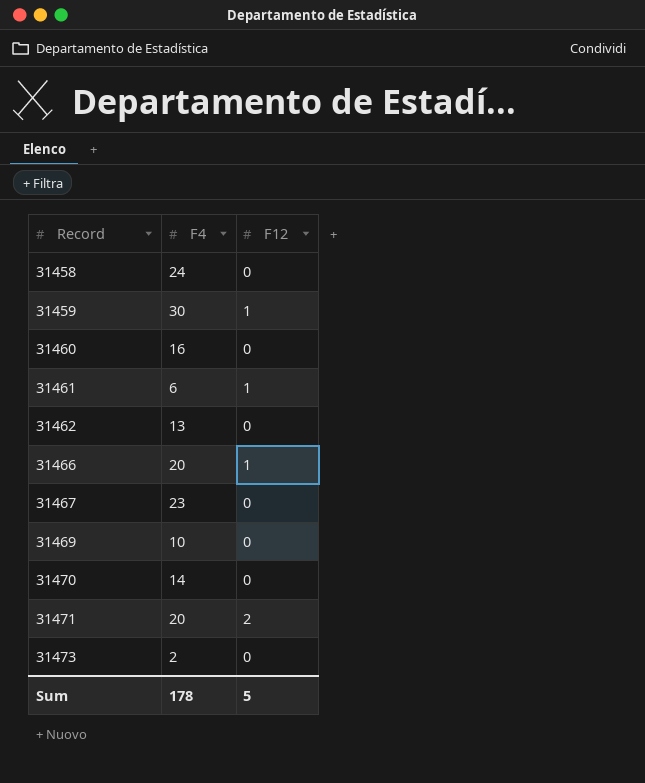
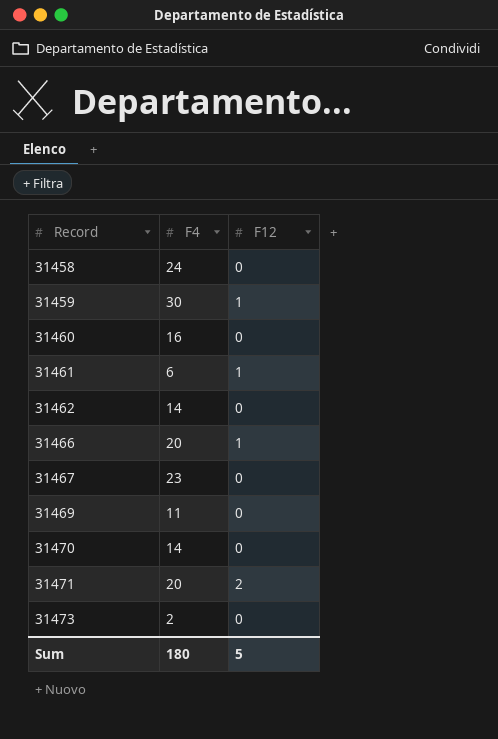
31462 | F4: 13 -> 14
31469 | F4: 10 -> 11
Sum | F4: 178 -> 180

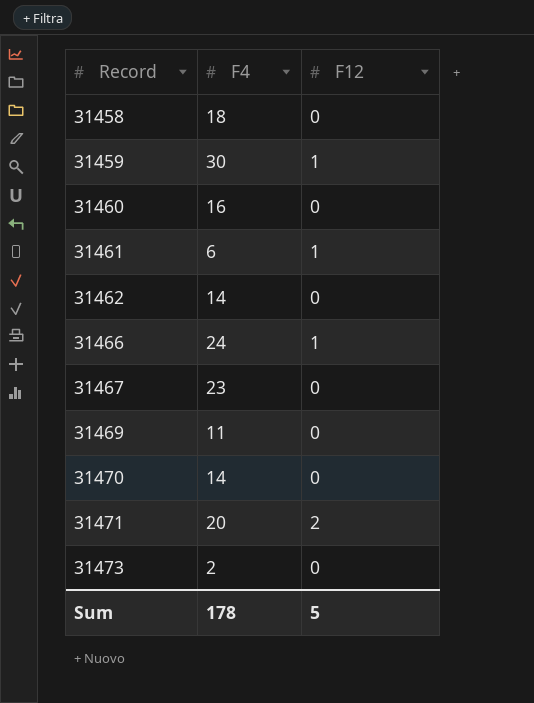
31458 | F4: 24 -> 18
31466 | F4: 20 -> 24
Sum | F4: 180 -> 178

